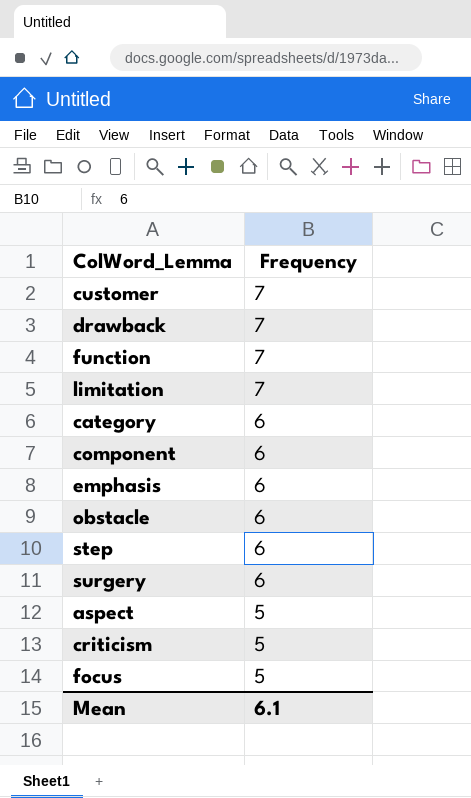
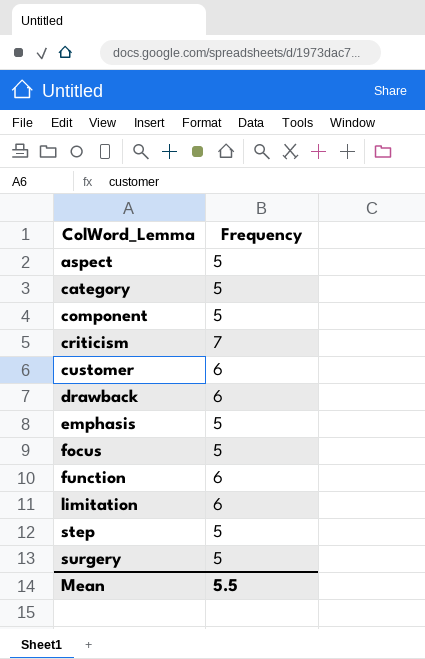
row order: Frequency descending -> ColWord_Lemma ascending
row obstacle: 6 -> none
category | Frequency: 6 -> 5
component | Frequency: 6 -> 5
criticism | Frequency: 5 -> 7
customer | Frequency: 7 -> 6
drawback | Frequency: 7 -> 6
emphasis | Frequency: 6 -> 5
function | Frequency: 7 -> 6
limitation | Frequency: 7 -> 6
step | Frequency: 6 -> 5
surgery | Frequency: 6 -> 5
Mean | Frequency: 6.1 -> 5.5

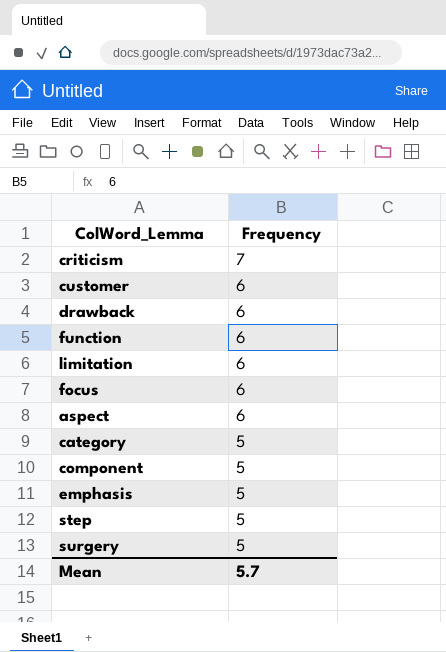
row order: ColWord_Lemma ascending -> Frequency descending
focus | Frequency: 5 -> 6
aspect | Frequency: 5 -> 6
Mean | Frequency: 5.5 -> 5.7

